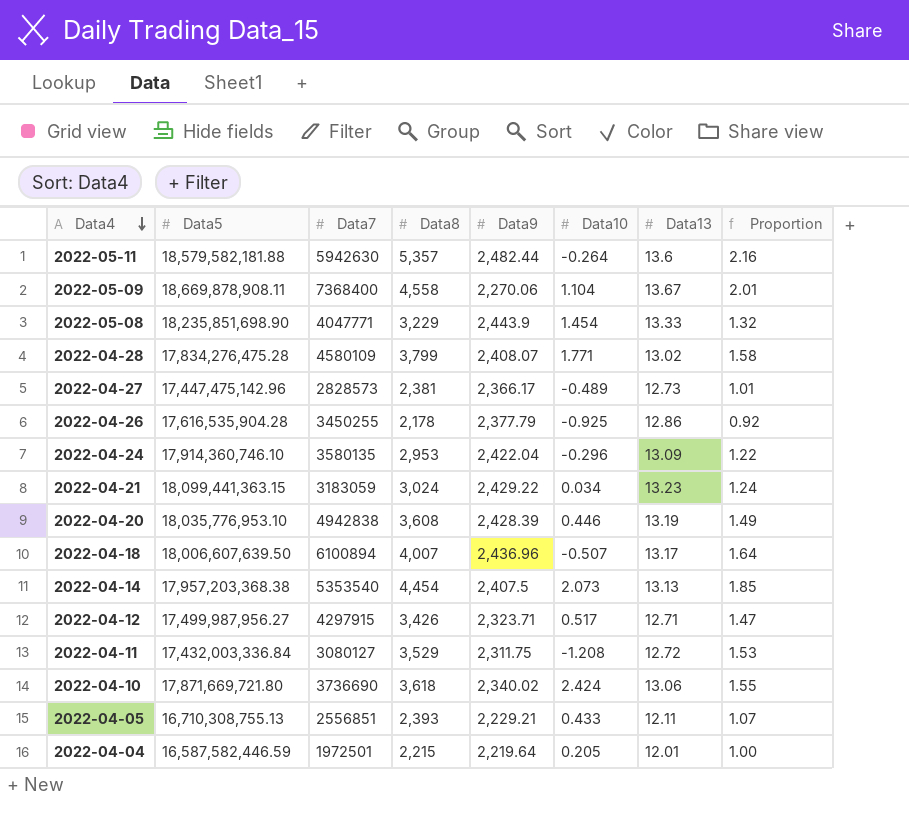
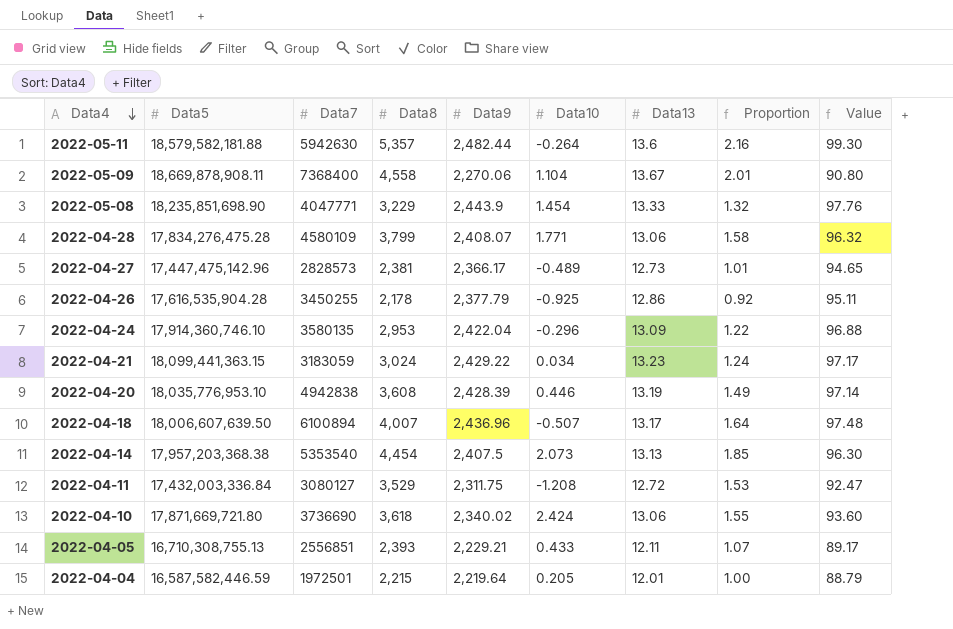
column Value | formula: none -> [Data9] * 0.04
row 2022-04-12: 17,499,987,956.27 | 4297915 | 3,426 | 2,323.71 | 0.517 | 12.71 | 1.47 -> none
2022-04-28 | Data13: 13.02 -> 13.06

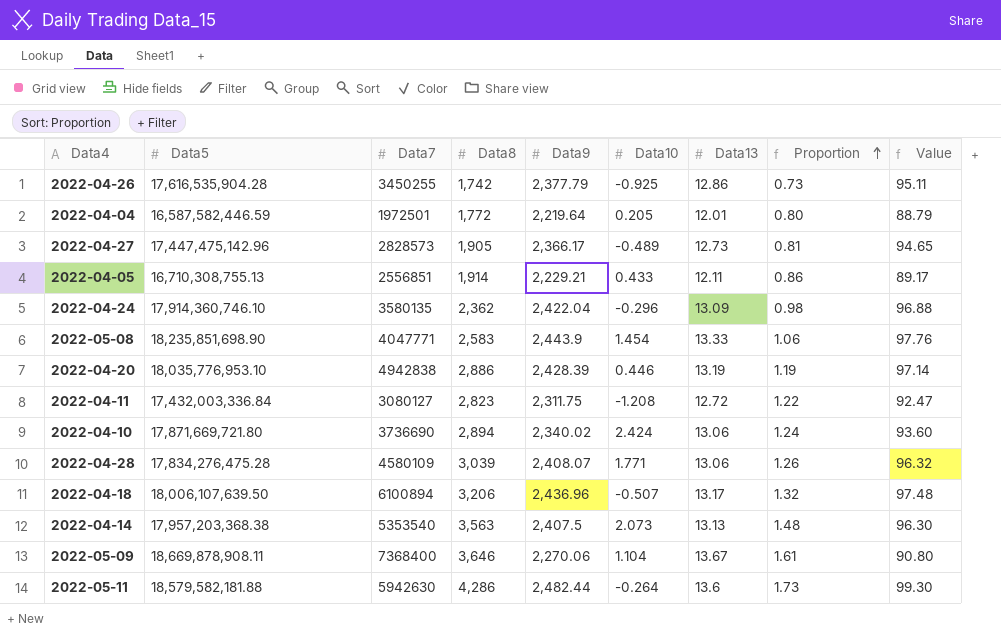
row order: Data4 descending -> Proportion ascending
row 2022-04-21: 18,099,441,363.15 | 3183059 | 3,024 | 2,429.22 | 0.034 | 13.23 | 1.24 | 97.17 -> none
2022-04-26 | Data8: 2,178 -> 1,742
2022-04-26 | Proportion: 0.92 -> 0.73
2022-04-04 | Data8: 2,215 -> 1,772
2022-04-04 | Proportion: 1.00 -> 0.80
2022-04-27 | Data8: 2,381 -> 1,905
2022-04-27 | Proportion: 1.01 -> 0.81
2022-04-05 | Data8: 2,393 -> 1,914
2022-04-05 | Proportion: 1.07 -> 0.86
2022-04-24 | Data8: 2,953 -> 2,362
2022-04-24 | Proportion: 1.22 -> 0.98
2022-05-08 | Data8: 3,229 -> 2,583
2022-05-08 | Proportion: 1.32 -> 1.06
2022-04-20 | Data8: 3,608 -> 2,886
2022-04-20 | Proportion: 1.49 -> 1.19
2022-04-11 | Data8: 3,529 -> 2,823
2022-04-11 | Proportion: 1.53 -> 1.22
2022-04-10 | Data8: 3,618 -> 2,894
2022-04-10 | Proportion: 1.55 -> 1.24
2022-04-28 | Data8: 3,799 -> 3,039
2022-04-28 | Proportion: 1.58 -> 1.26
2022-04-18 | Data5: 18,006,607,639.50 -> 18,006,107,639.50
2022-04-18 | Data8: 4,007 -> 3,206
2022-04-18 | Proportion: 1.64 -> 1.32
2022-04-14 | Data8: 4,454 -> 3,563
2022-04-14 | Proportion: 1.85 -> 1.48
2022-05-09 | Data8: 4,558 -> 3,646
2022-05-09 | Proportion: 2.01 -> 1.61
2022-05-11 | Data8: 5,357 -> 4,286
2022-05-11 | Proportion: 2.16 -> 1.73

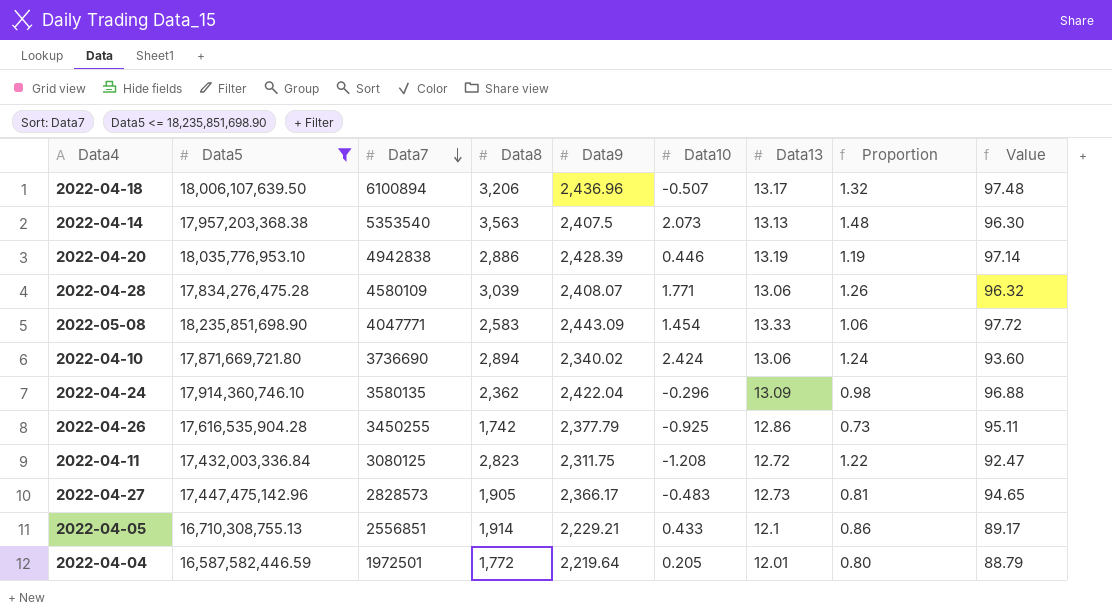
filter: none -> Data5 <= 18,235,851,698.90
row order: Proportion ascending -> Data7 descending
2022-05-08 | Data9: 2,443.9 -> 2,443.09
2022-05-08 | Value: 97.76 -> 97.72
2022-04-11 | Data7: 3080127 -> 3080125
2022-04-27 | Data10: -0.489 -> -0.483
2022-04-05 | Data13: 12.11 -> 12.1

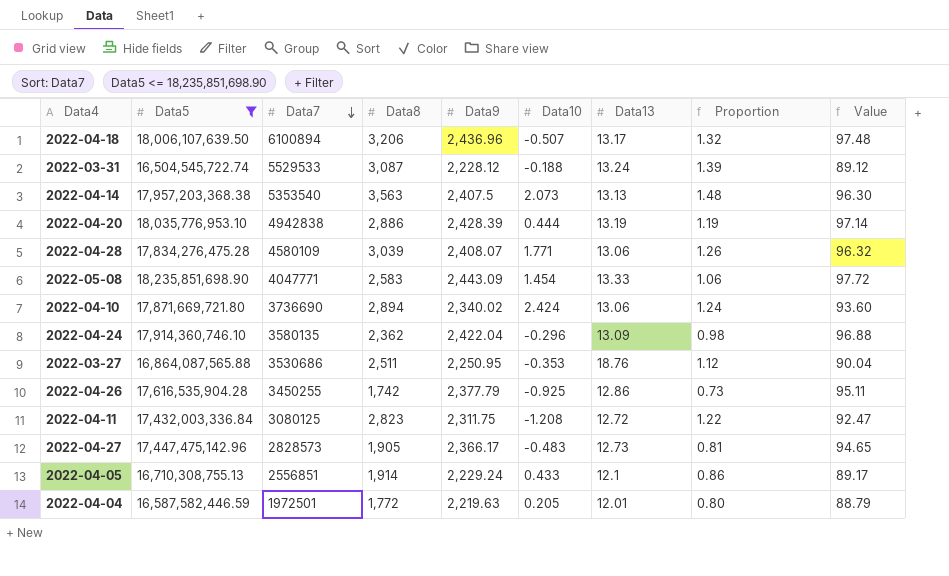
row 2022-03-31: none -> 16,504,545,722.74 | 5529533 | 3,087 | 2,228.12 | -0.188 | 13.24 | 1.39 | 89.12
2022-04-20 | Data10: 0.446 -> 0.444
row 2022-03-27: none -> 16,864,087,565.88 | 3530686 | 2,511 | 2,250.95 | -0.353 | 18.76 | 1.12 | 90.04
2022-04-05 | Data9: 2,229.21 -> 2,229.24
2022-04-04 | Data9: 2,219.64 -> 2,219.63

